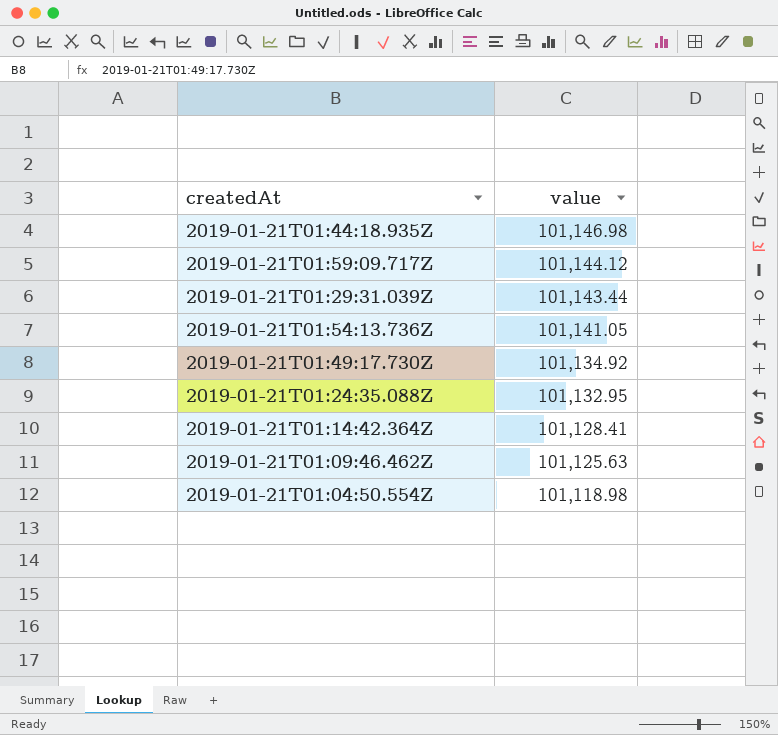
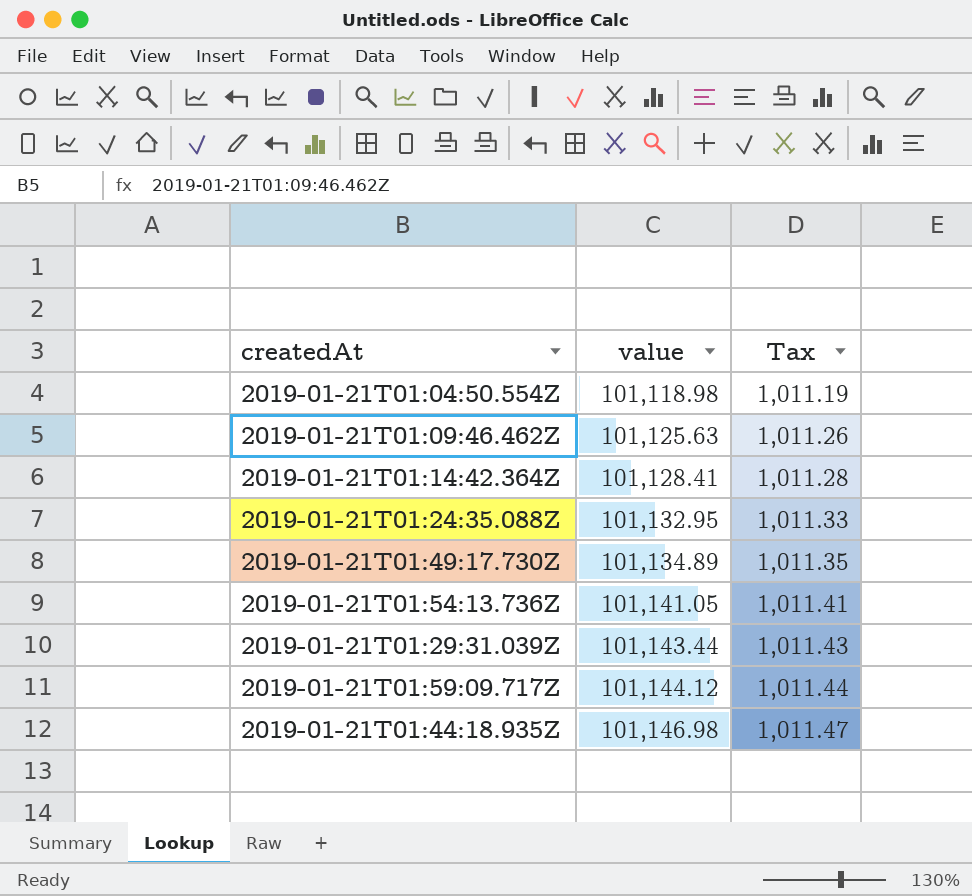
row order: value descending -> value ascending
column Tax | formula: none -> [value] * 0.01
2019-01-21T01:49:17.730Z | value: 101,134.92 -> 101,134.89

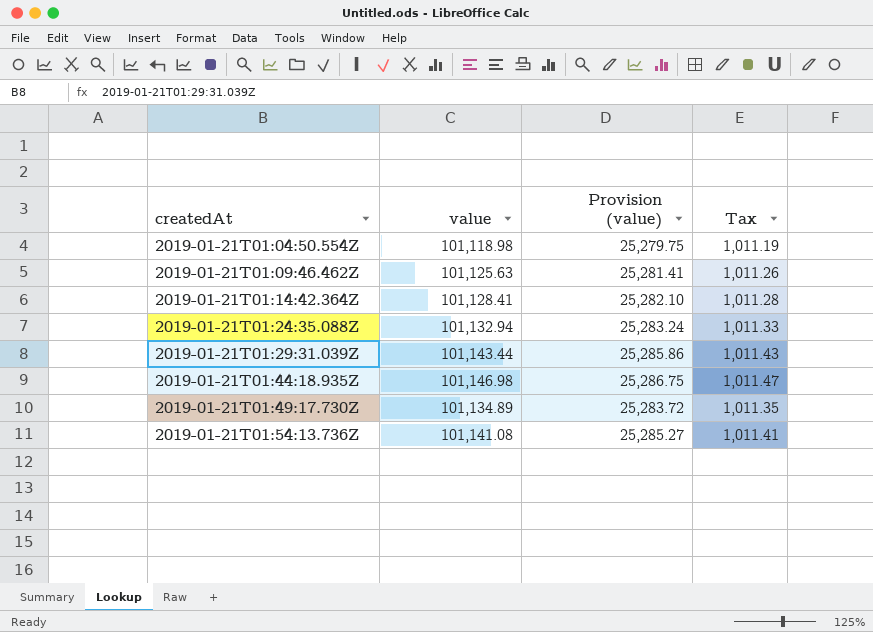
row order: value ascending -> createdAt ascending
column Provision (value) | formula: none -> [value] * 0.25
row 2019-01-21T01:59:09.717Z: 101,144.12 | 1,011.44 -> none
2019-01-21T01:24:35.088Z | value: 101,132.95 -> 101,132.94
2019-01-21T01:54:13.736Z | value: 101,141.05 -> 101,141.08

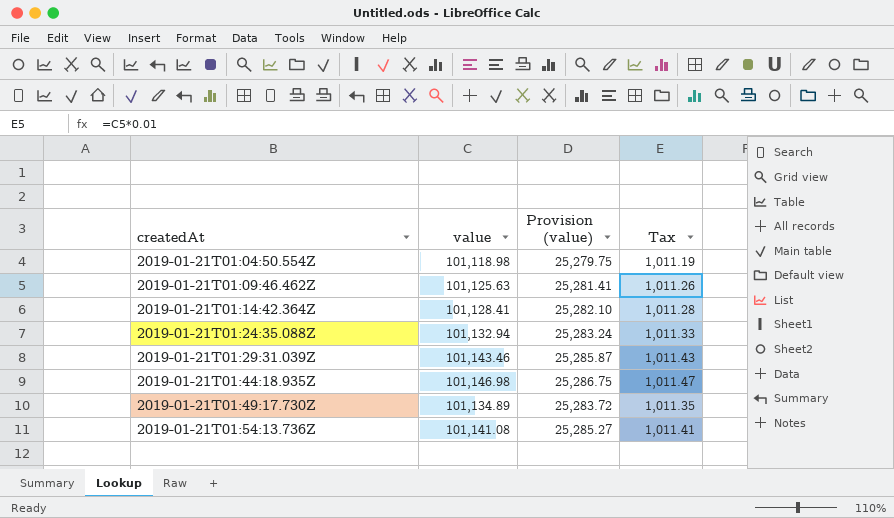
2019-01-21T01:29:31.039Z | value: 101,143.44 -> 101,143.46
2019-01-21T01:29:31.039Z | Provision (value): 25,285.86 -> 25,285.87

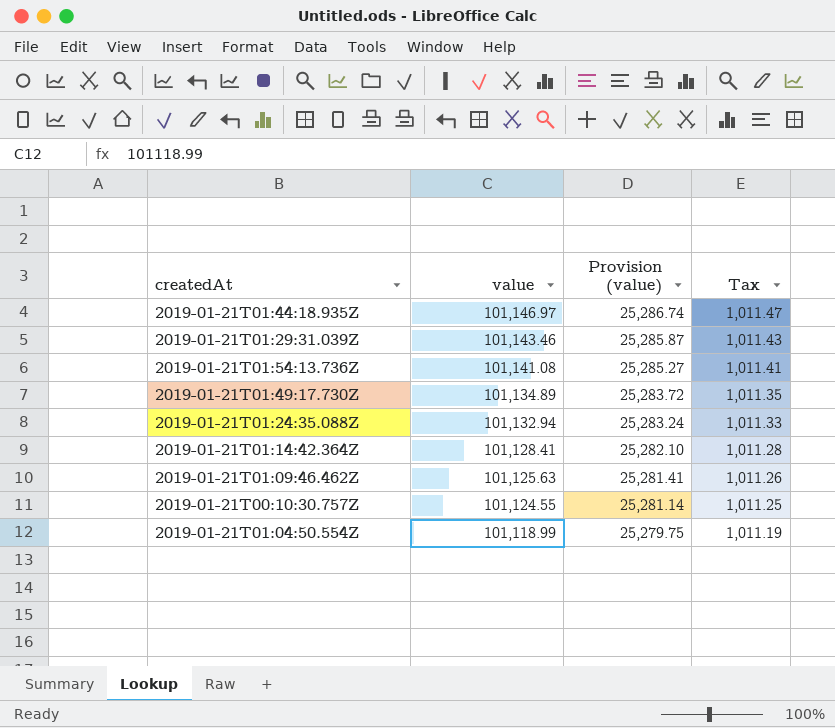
row order: createdAt ascending -> value descending
2019-01-21T01:44:18.935Z | value: 101,146.98 -> 101,146.97
2019-01-21T01:44:18.935Z | Provision (value): 25,286.75 -> 25,286.74
row 2019-01-21T00:10:30.757Z: none -> 101,124.55 | 25,281.14 | 1,011.25
2019-01-21T01:04:50.554Z | value: 101,118.98 -> 101,118.99

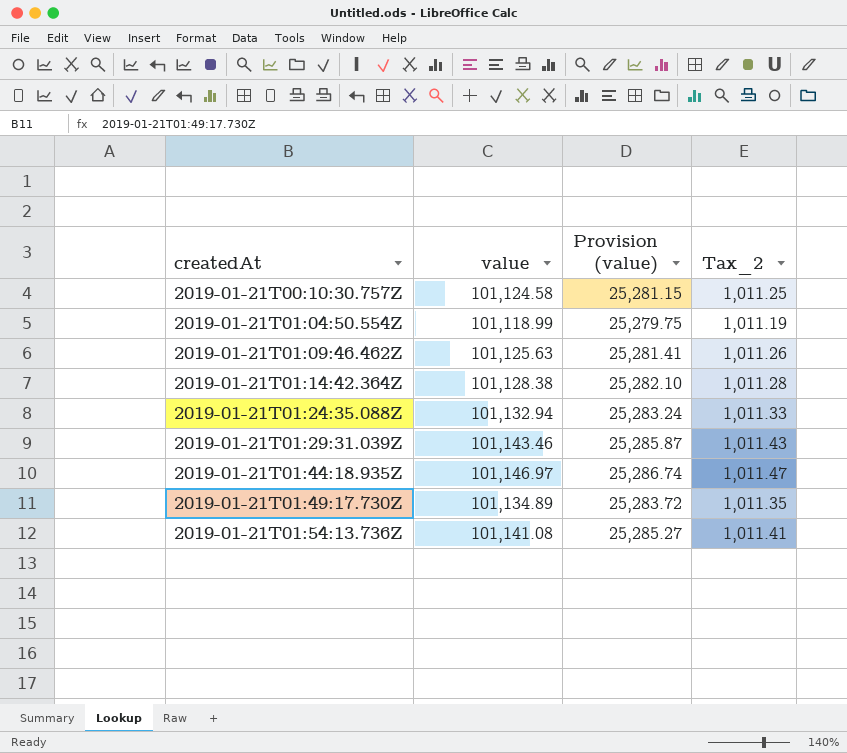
row order: value descending -> createdAt ascending
column name: Tax -> Tax_2
2019-01-21T00:10:30.757Z | value: 101,124.55 -> 101,124.58
2019-01-21T00:10:30.757Z | Provision (value): 25,281.14 -> 25,281.15
2019-01-21T01:14:42.364Z | value: 101,128.41 -> 101,128.38

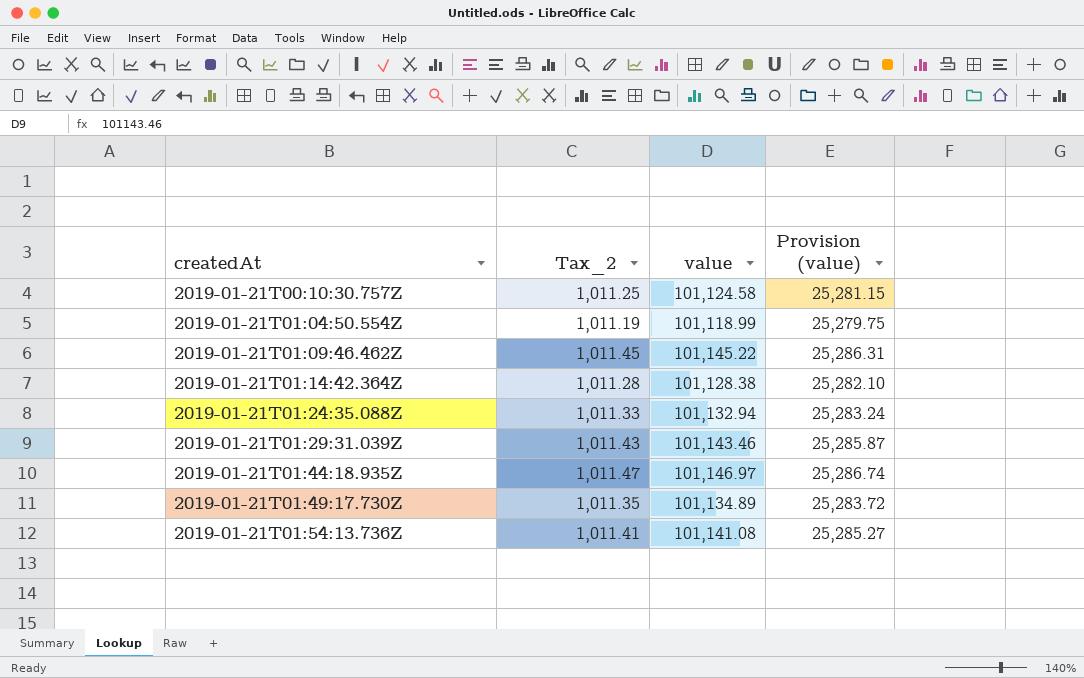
column Tax_2 | position: 4 -> 2
2019-01-21T01:09:46.462Z | Tax_2: 1,011.26 -> 1,011.45
2019-01-21T01:09:46.462Z | value: 101,125.63 -> 101,145.22
2019-01-21T01:09:46.462Z | Provision (value): 25,281.41 -> 25,286.31

